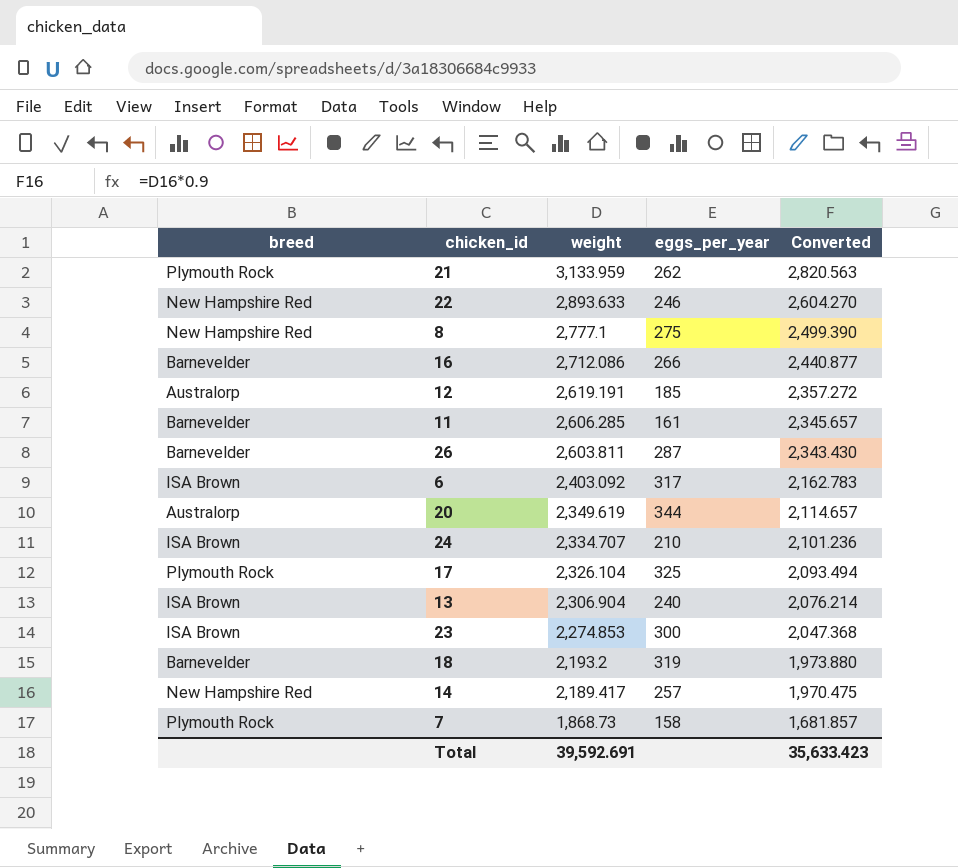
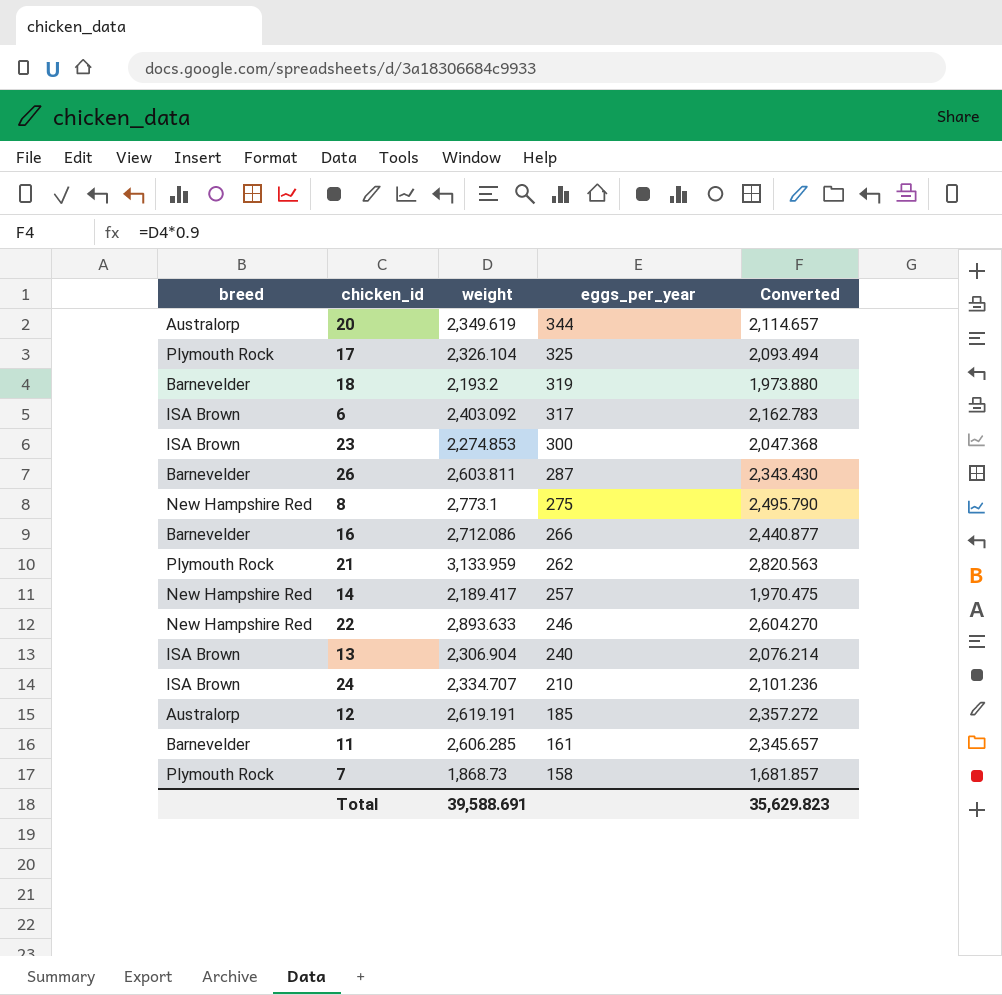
row order: weight descending -> eggs_per_year descending
8 | weight: 2,777.1 -> 2,773.1
8 | Converted: 2,499.390 -> 2,495.790
Total | weight: 39,592.691 -> 39,588.691
Total | Converted: 35,633.423 -> 35,629.823

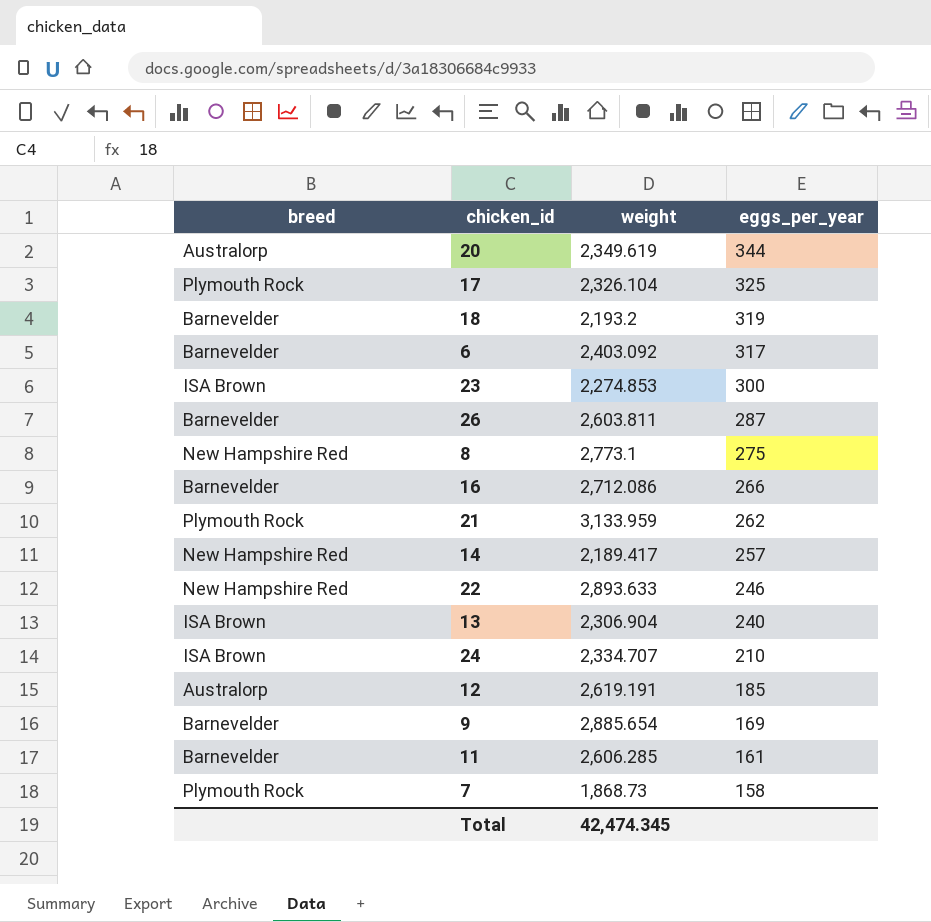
column Converted | formula: [weight] * 0.9 -> none
6 | breed: ISA Brown -> Barnevelder
row 9: none -> Barnevelder | 2,885.654 | 169
Total | weight: 39,588.691 -> 42,474.345

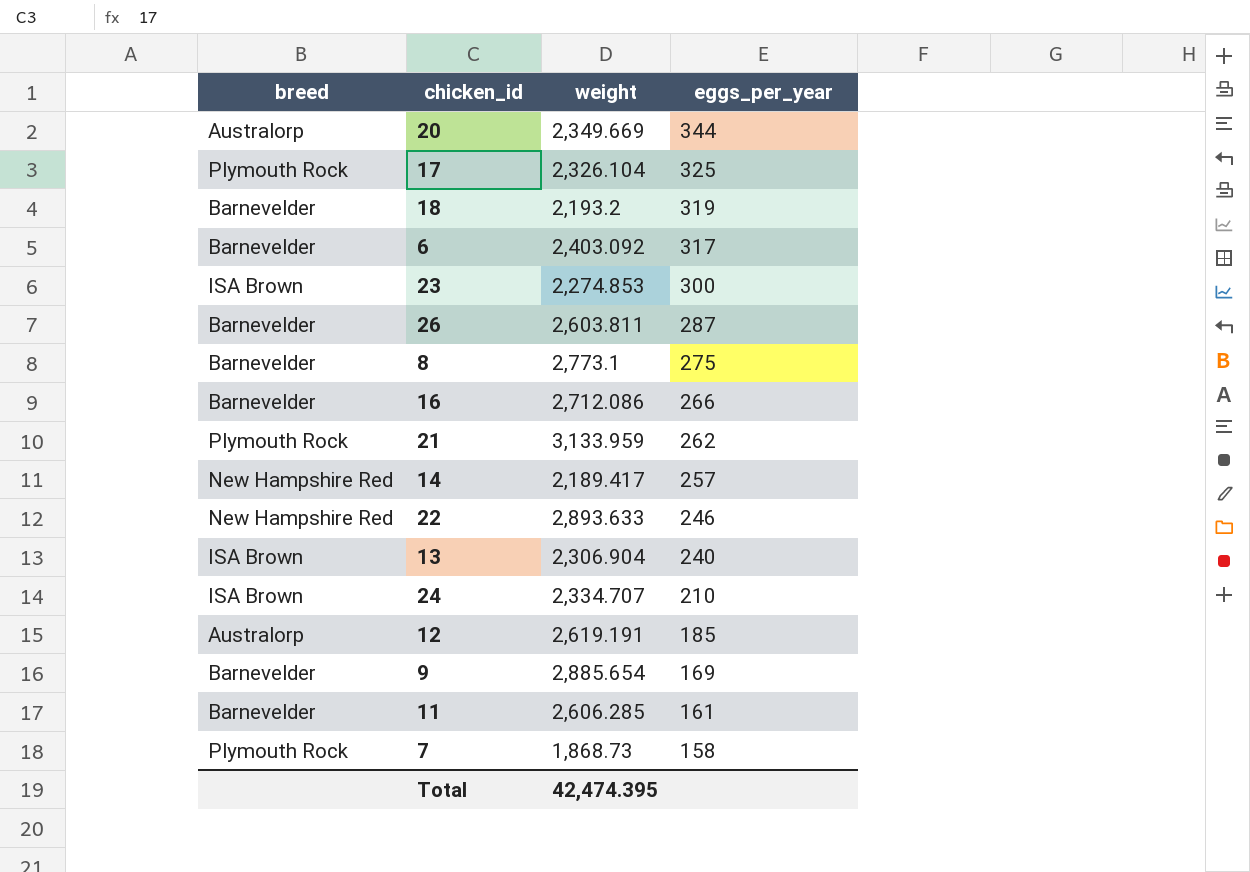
20 | weight: 2,349.619 -> 2,349.669
8 | breed: New Hampshire Red -> Barnevelder
Total | weight: 42,474.345 -> 42,474.395

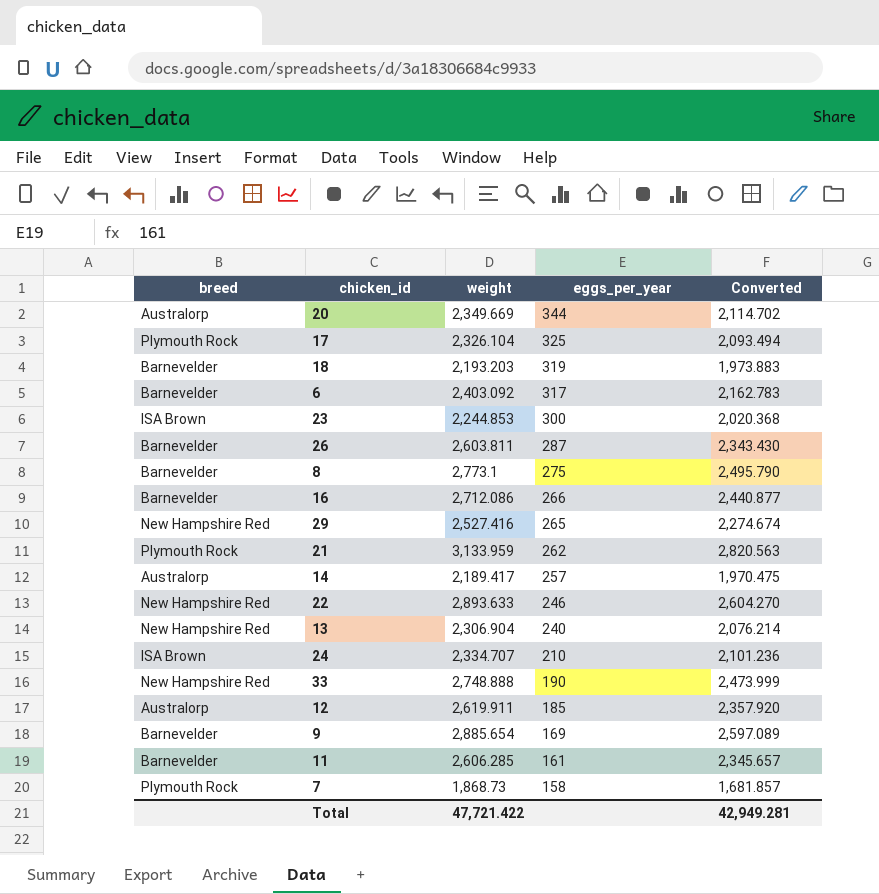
column Converted | formula: none -> [weight] * 0.9
18 | weight: 2,193.2 -> 2,193.203
23 | weight: 2,274.853 -> 2,244.853
row 29: none -> New Hampshire Red | 2,527.416 | 265 | 2,274.674
14 | breed: New Hampshire Red -> Australorp
13 | breed: ISA Brown -> New Hampshire Red
row 33: none -> New Hampshire Red | 2,748.888 | 190 | 2,473.999
12 | weight: 2,619.191 -> 2,619.911
Total | weight: 42,474.395 -> 47,721.422

